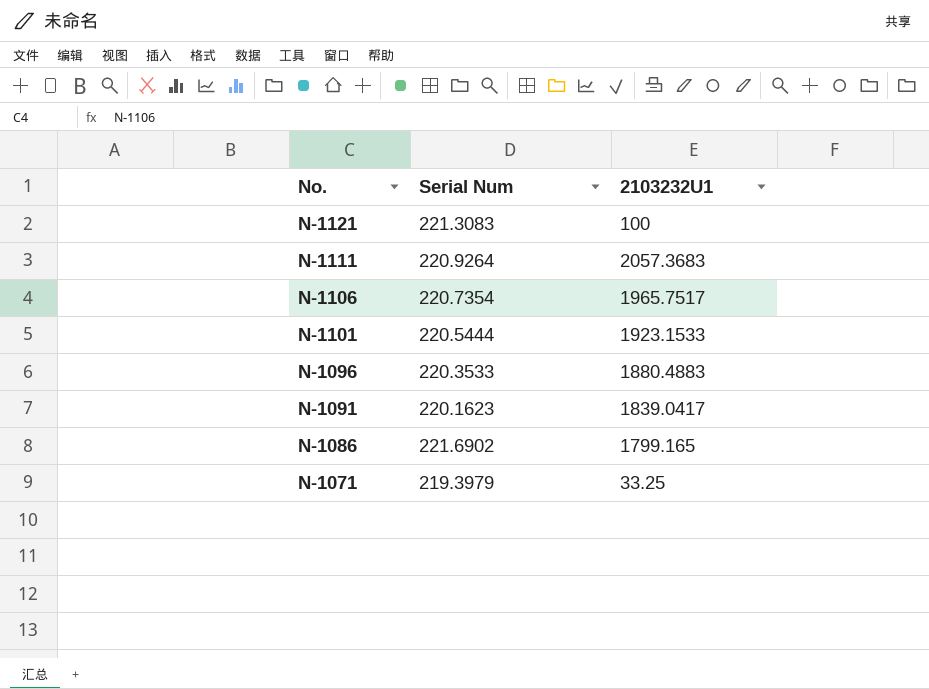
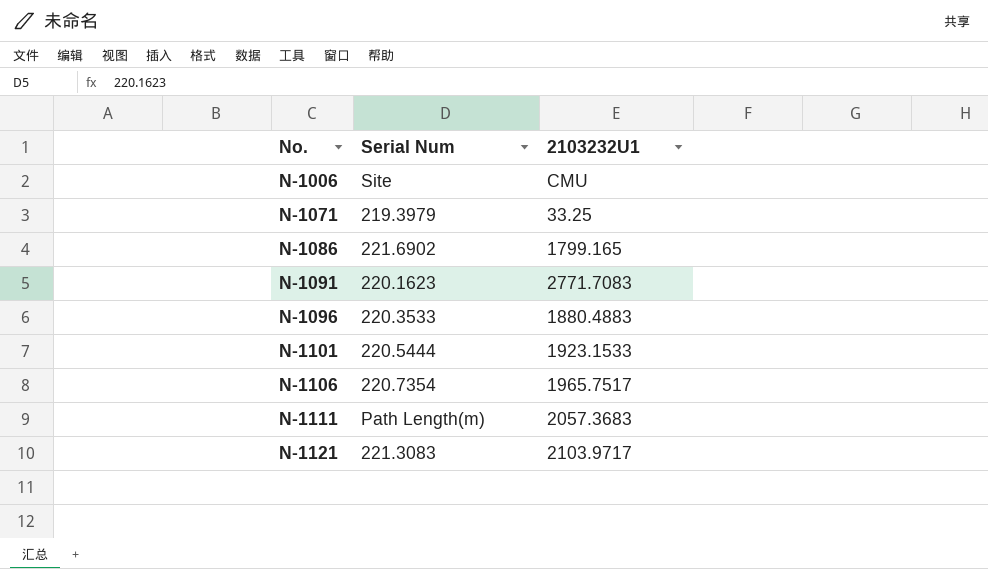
row order: No. descending -> No. ascending
row N-1006: none -> Site | CMU
N-1091 | 2103232U1: 1839.0417 -> 2771.7083
N-1111 | Serial Num: 220.9264 -> Path Length(m)
N-1121 | 2103232U1: 100 -> 2103.9717

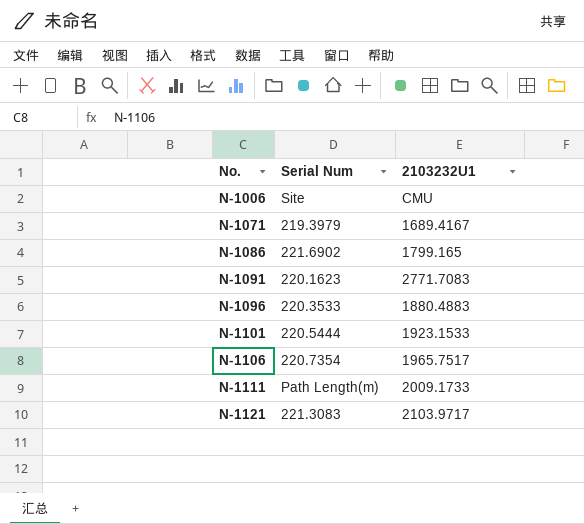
N-1071 | 2103232U1: 33.25 -> 1689.4167
N-1111 | 2103232U1: 2057.3683 -> 2009.1733

